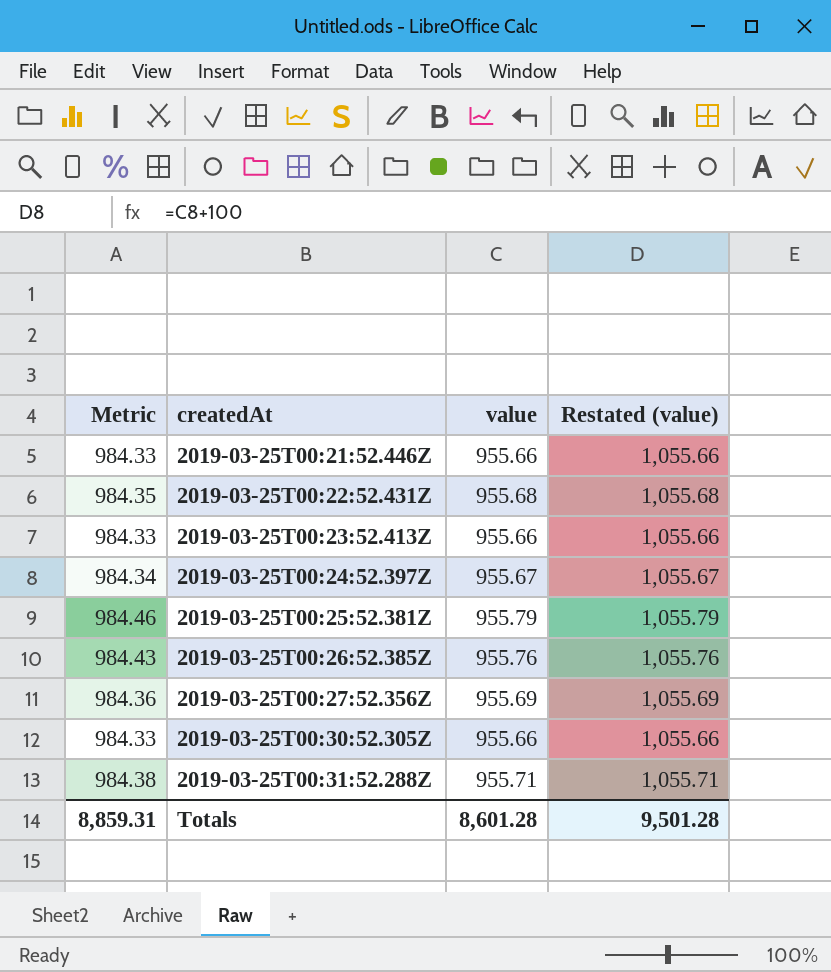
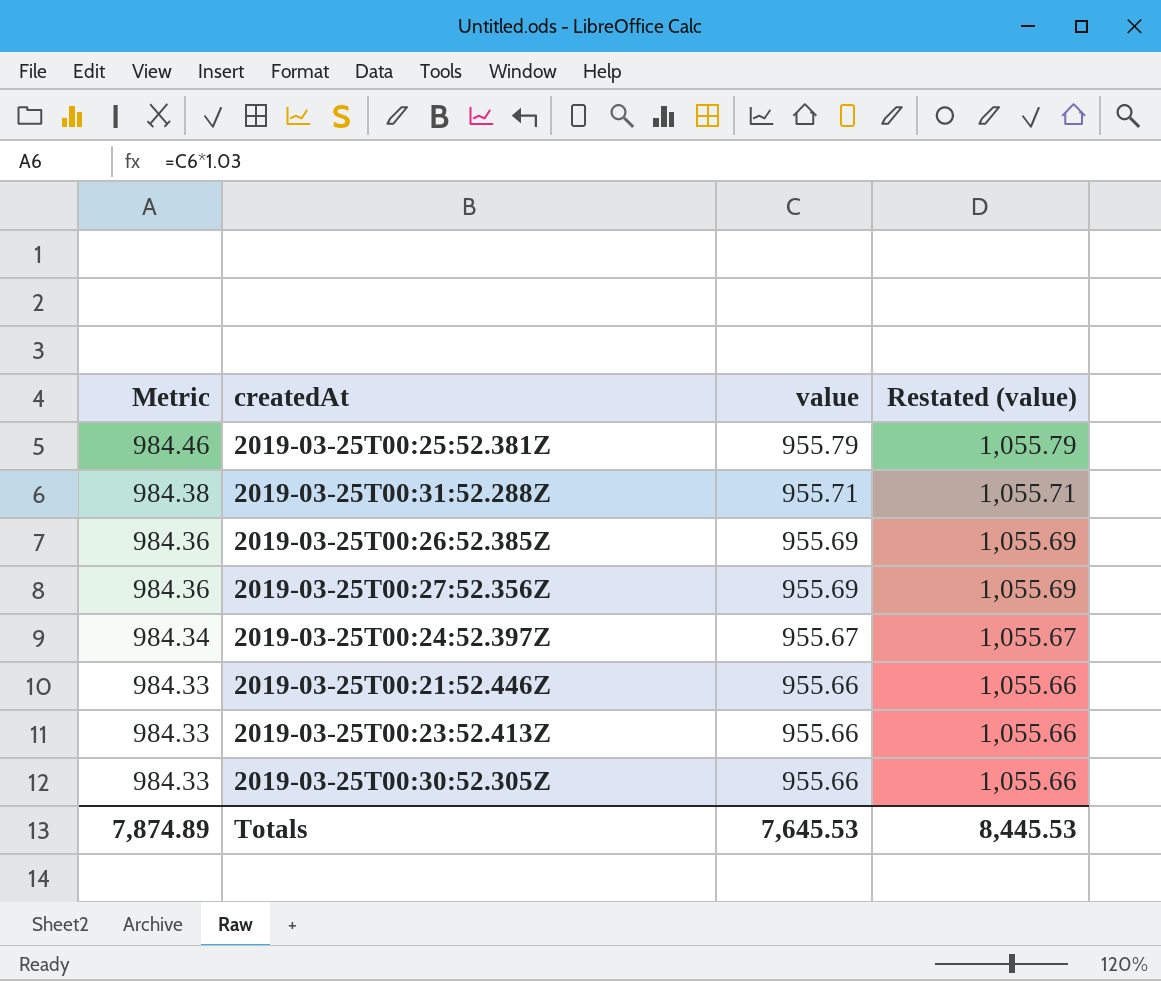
row order: createdAt ascending -> Metric descending
row 2019-03-25T00:22:52.431Z: 984.35 | 955.68 | 1,055.68 -> none
2019-03-25T00:26:52.385Z | Metric: 984.43 -> 984.36
2019-03-25T00:26:52.385Z | value: 955.76 -> 955.69
2019-03-25T00:26:52.385Z | Restated (value): 1,055.76 -> 1,055.69
Totals | Metric: 8,859.31 -> 7,874.89
Totals | value: 8,601.28 -> 7,645.53
Totals | Restated (value): 9,501.28 -> 8,445.53

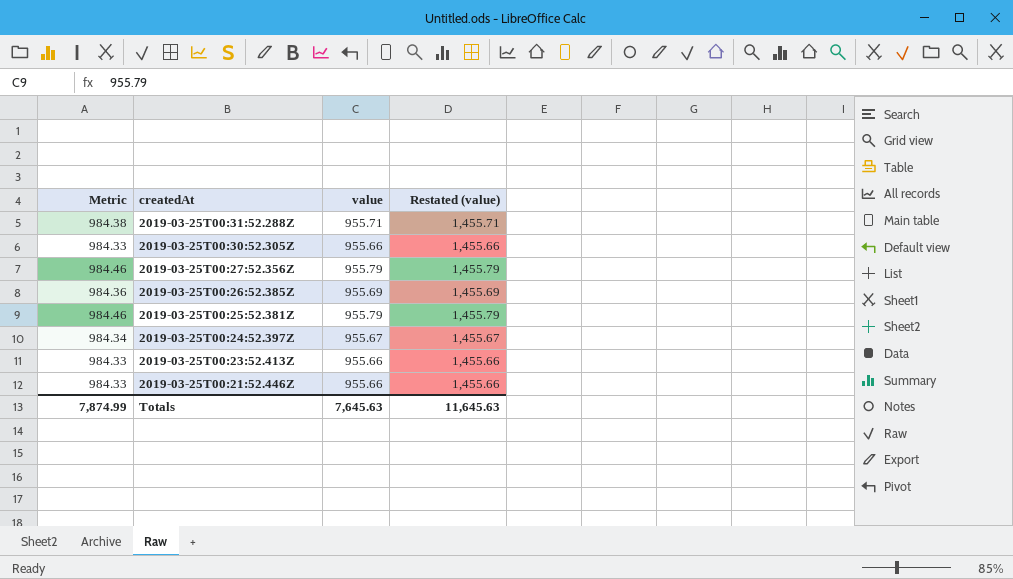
row order: Metric descending -> createdAt descending
column Restated (value) | formula: [value] + 100 -> [value] + 500
2019-03-25T00:27:52.356Z | Metric: 984.36 -> 984.46
2019-03-25T00:27:52.356Z | value: 955.69 -> 955.79
Totals | Metric: 7,874.89 -> 7,874.99
Totals | value: 7,645.53 -> 7,645.63
Totals | Restated (value): 8,445.53 -> 11,645.63

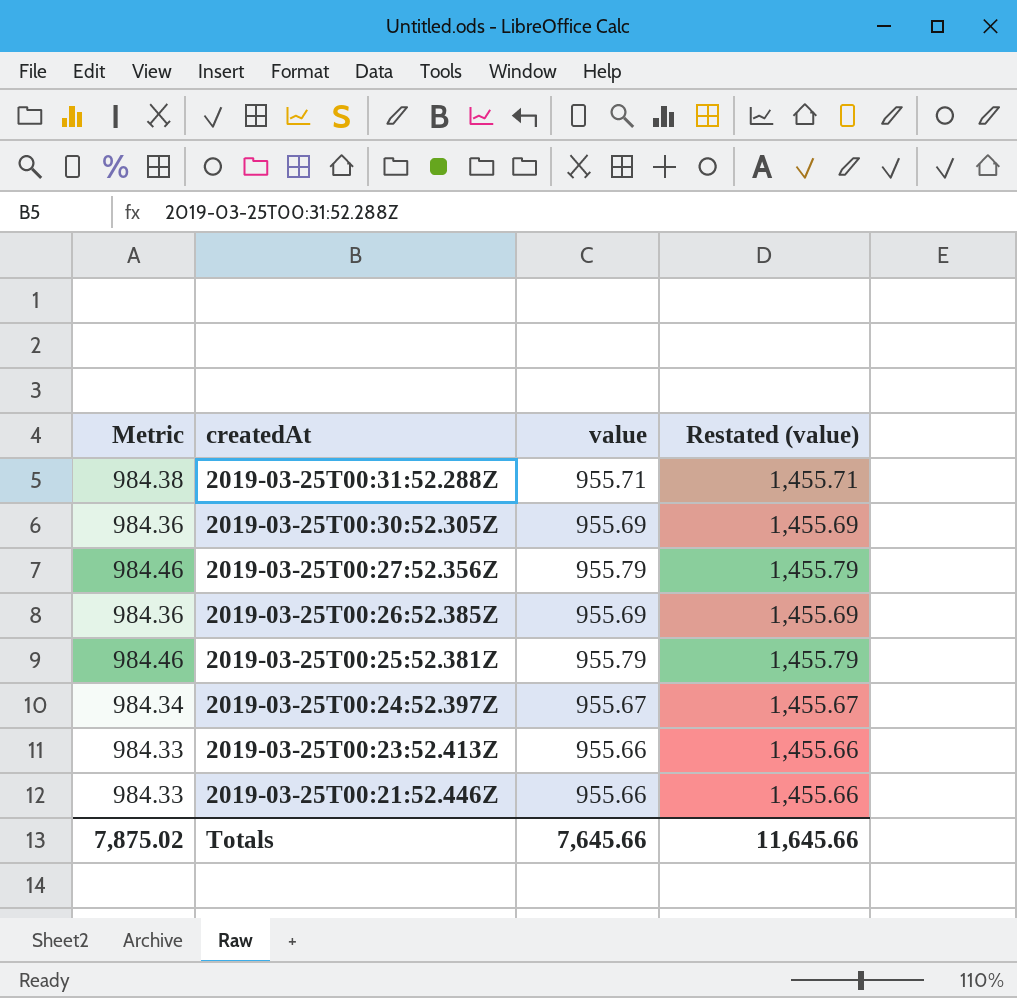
2019-03-25T00:30:52.305Z | Metric: 984.33 -> 984.36
2019-03-25T00:30:52.305Z | value: 955.66 -> 955.69
2019-03-25T00:30:52.305Z | Restated (value): 1,455.66 -> 1,455.69
Totals | Metric: 7,874.99 -> 7,875.02
Totals | value: 7,645.63 -> 7,645.66
Totals | Restated (value): 11,645.63 -> 11,645.66

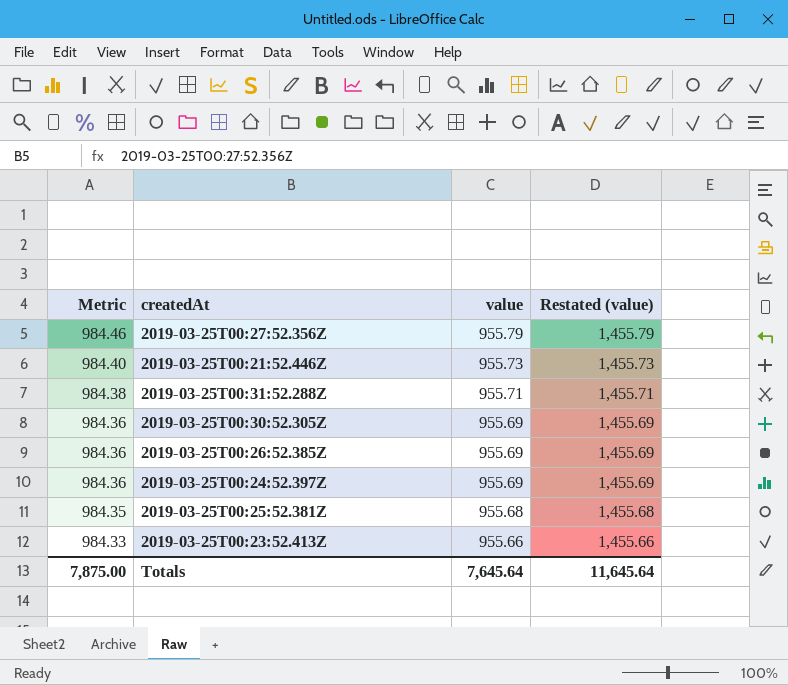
row order: createdAt descending -> Metric descending
2019-03-25T00:21:52.446Z | Metric: 984.33 -> 984.40
2019-03-25T00:21:52.446Z | value: 955.66 -> 955.73
2019-03-25T00:21:52.446Z | Restated (value): 1,455.66 -> 1,455.73
2019-03-25T00:24:52.397Z | Metric: 984.34 -> 984.36
2019-03-25T00:24:52.397Z | value: 955.67 -> 955.69
2019-03-25T00:24:52.397Z | Restated (value): 1,455.67 -> 1,455.69
2019-03-25T00:25:52.381Z | Metric: 984.46 -> 984.35
2019-03-25T00:25:52.381Z | value: 955.79 -> 955.68
2019-03-25T00:25:52.381Z | Restated (value): 1,455.79 -> 1,455.68
Totals | Metric: 7,875.02 -> 7,875.00
Totals | value: 7,645.66 -> 7,645.64
Totals | Restated (value): 11,645.66 -> 11,645.64

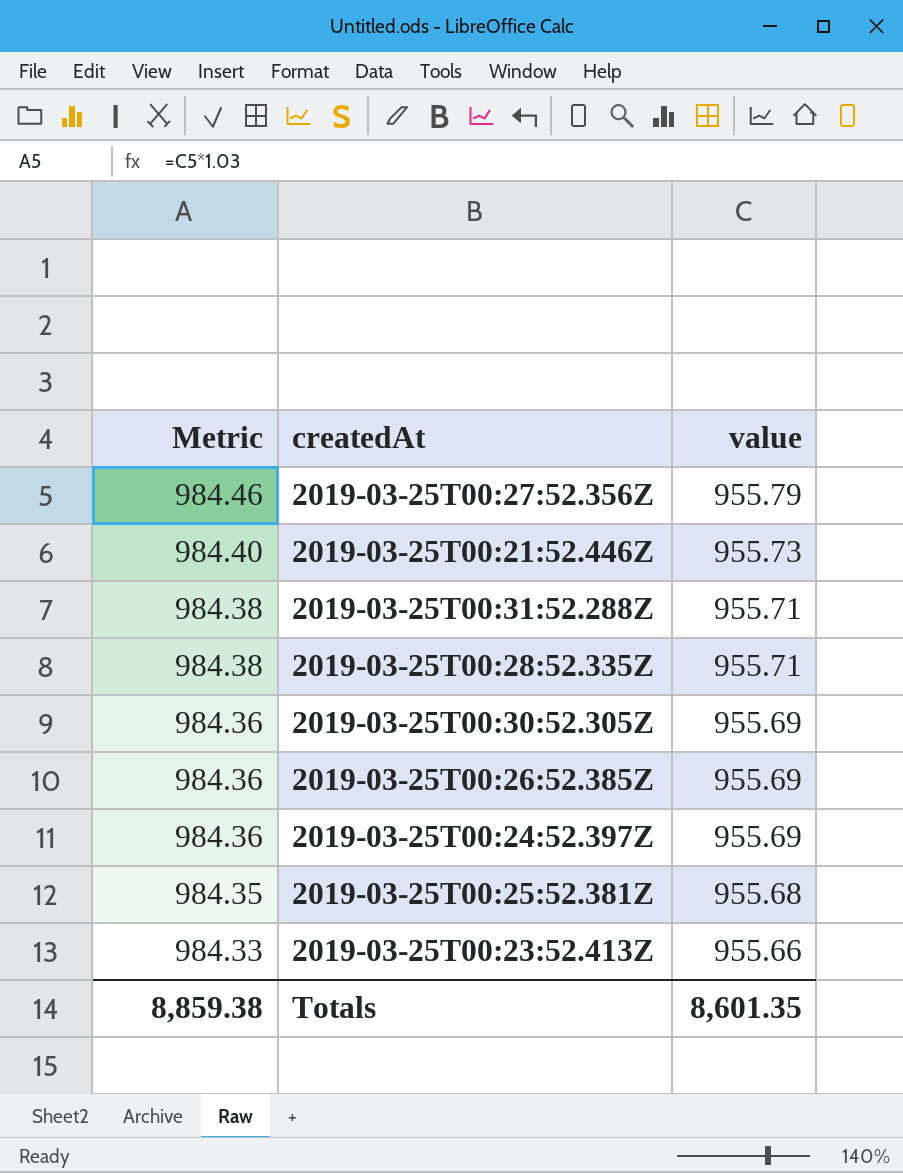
column Restated (value) | formula: [value] + 500 -> none
row 2019-03-25T00:28:52.335Z: none -> 984.38 | 955.71
Totals | Metric: 7,875.00 -> 8,859.38
Totals | value: 7,645.64 -> 8,601.35

